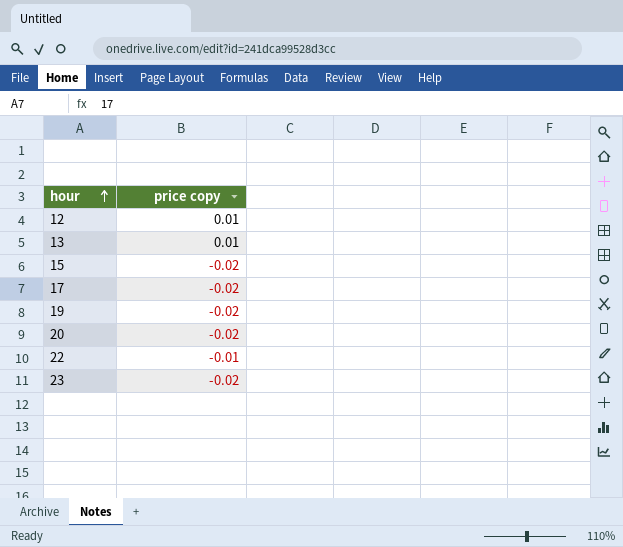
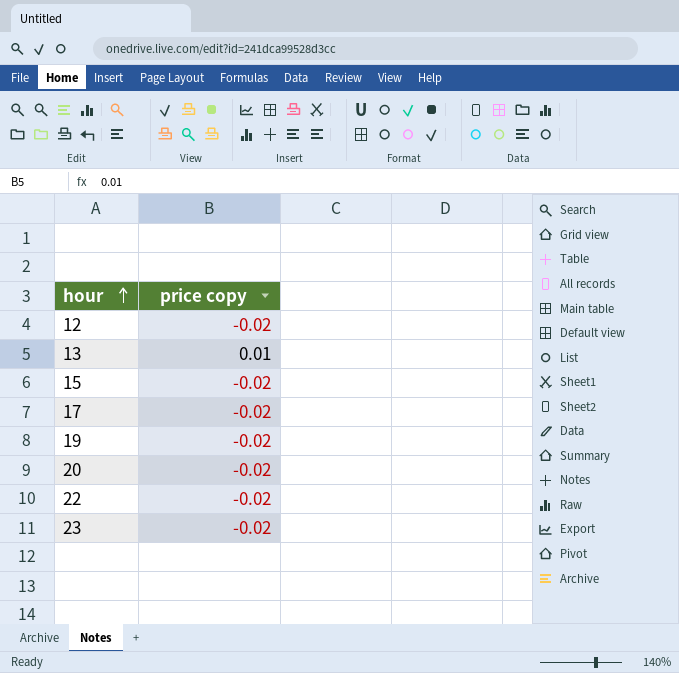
12 | price copy: 0.01 -> -0.02
22 | price copy: -0.01 -> -0.02

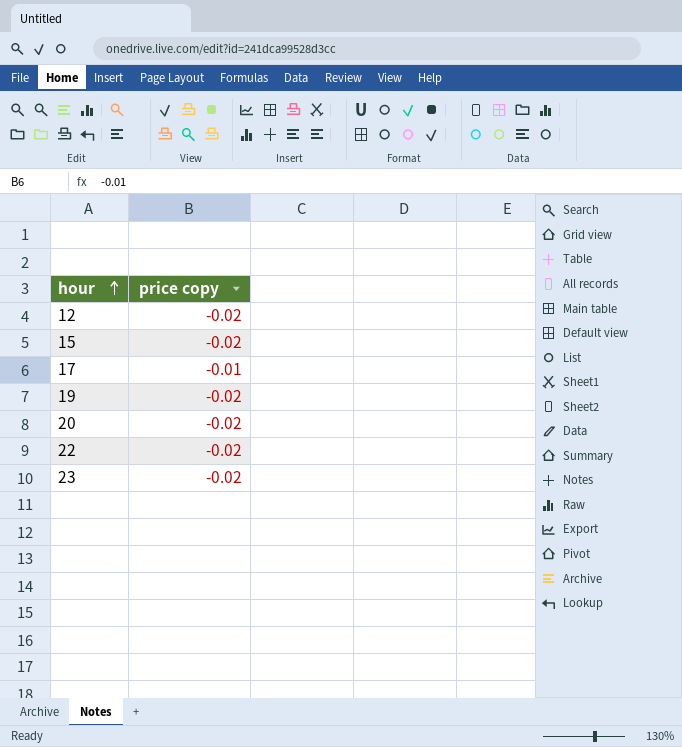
row 13: 0.01 -> none
17 | price copy: -0.02 -> -0.01

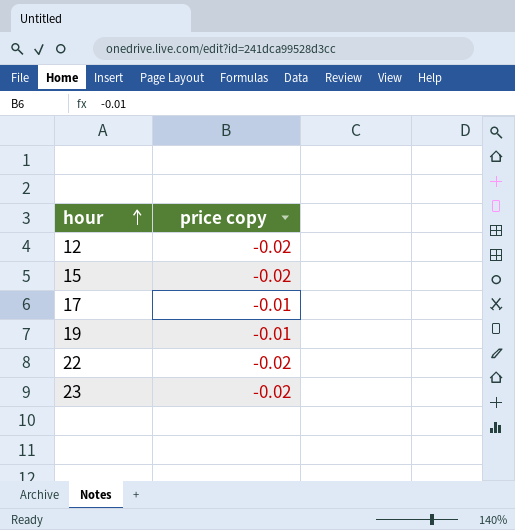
row 20: -0.02 -> none
19 | price copy: -0.02 -> -0.01

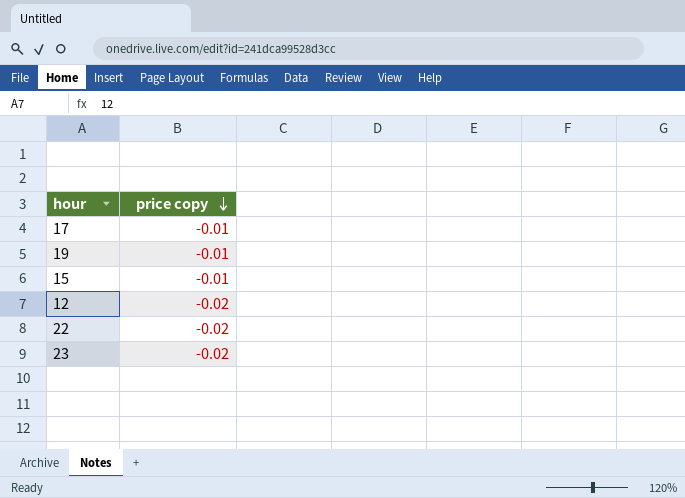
row order: hour ascending -> price copy descending
15 | price copy: -0.02 -> -0.01

